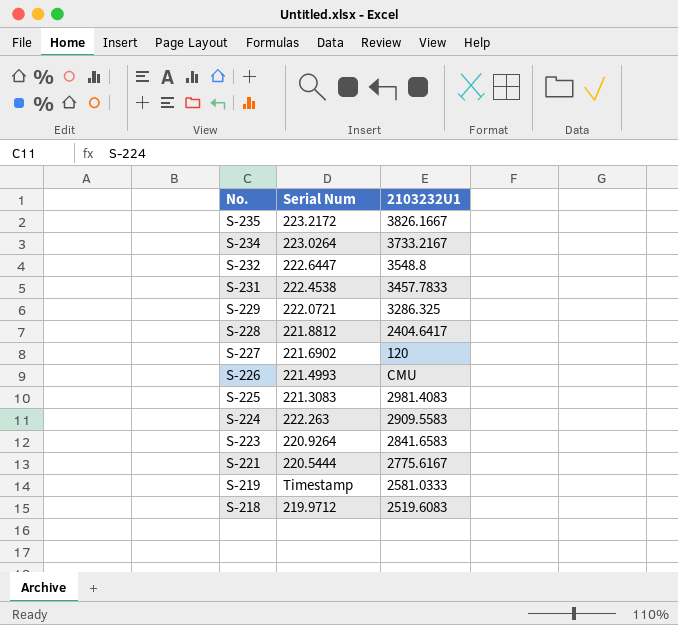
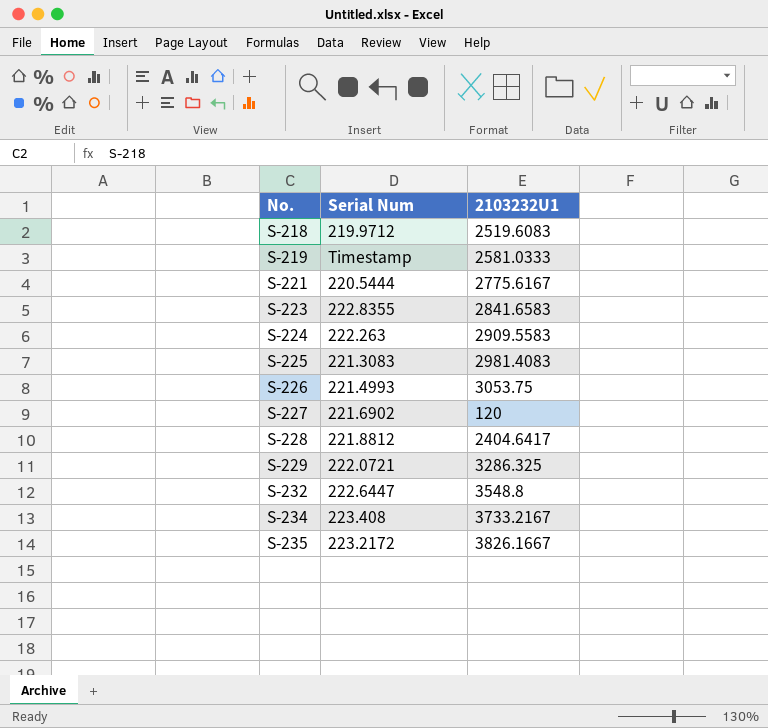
row order: No. descending -> No. ascending
row S-231: 222.4538 | 3457.7833 -> none
S-223 | Serial Num: 220.9264 -> 222.8355
S-226 | 2103232U1: CMU -> 3053.75
S-234 | Serial Num: 223.0264 -> 223.408

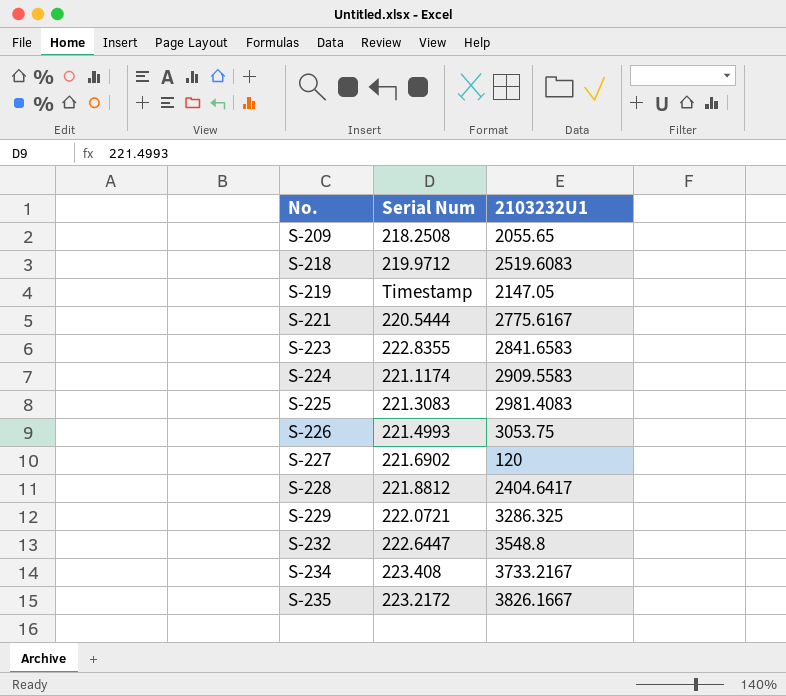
row S-209: none -> 218.2508 | 2055.65
S-219 | 2103232U1: 2581.0333 -> 2147.05
S-224 | Serial Num: 222.263 -> 221.1174

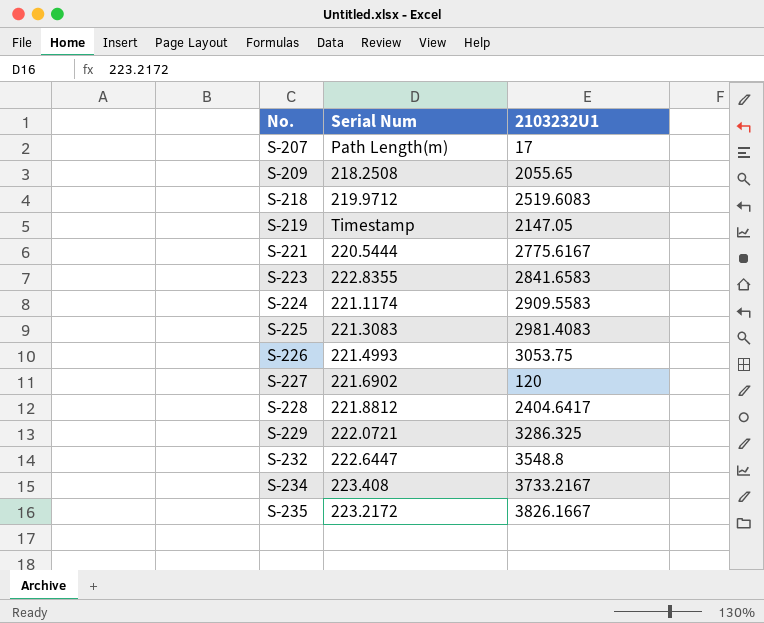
row S-207: none -> Path Length(m) | 17

